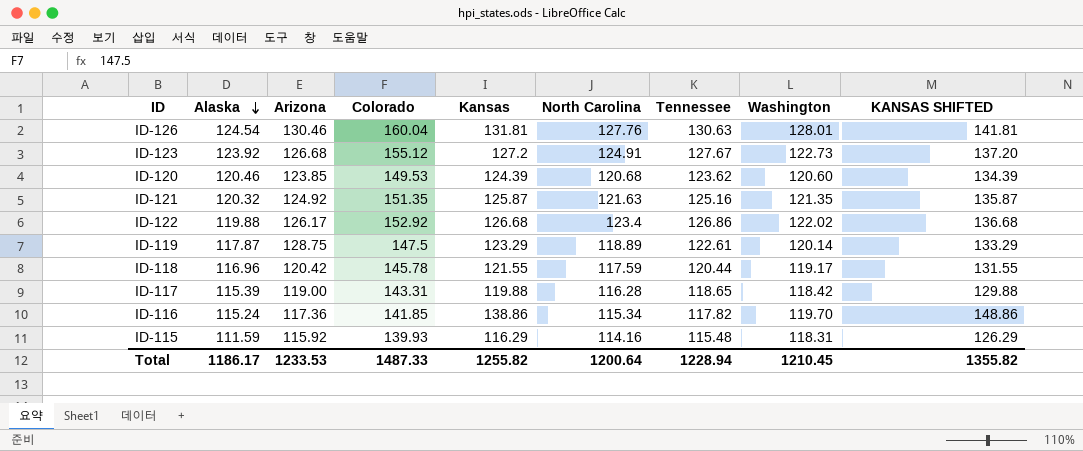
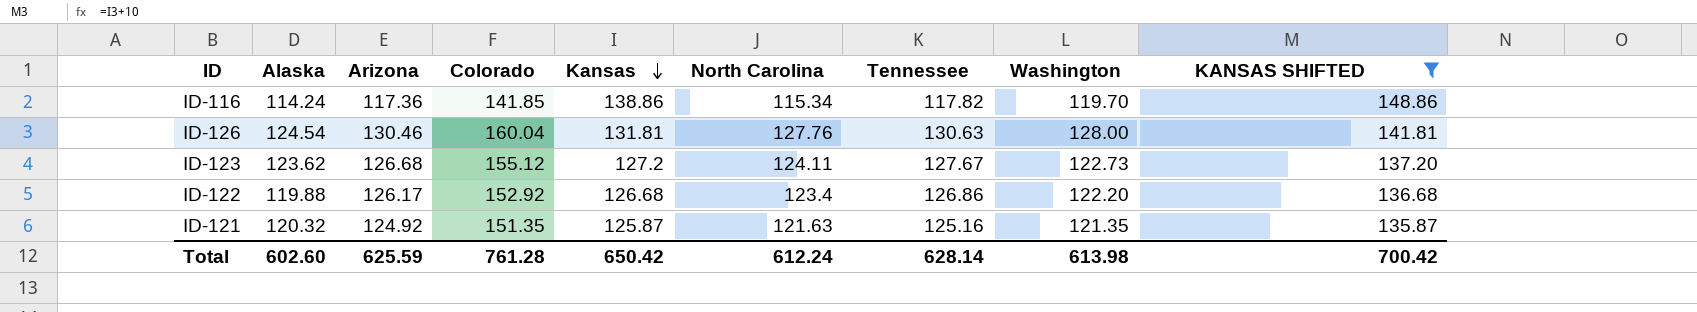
filter: none -> KANSAS SHIFTED >= 135.87
row order: Alaska descending -> Kansas descending
ID-116 | Alaska: 115.24 -> 114.24
ID-126 | Washington: 128.01 -> 128.00
ID-123 | Alaska: 123.92 -> 123.62
ID-123 | North Carolina: 124.91 -> 124.11
ID-122 | Washington: 122.02 -> 122.20
Total | Alaska: 1186.17 -> 602.60
Total | Arizona: 1233.53 -> 625.59
Total | Colorado: 1487.33 -> 761.28
Total | Kansas: 1255.82 -> 650.42
Total | North Carolina: 1200.64 -> 612.24
Total | Tennessee: 1228.94 -> 628.14
Total | Washington: 1210.45 -> 613.98
Total | KANSAS SHIFTED: 1355.82 -> 700.42

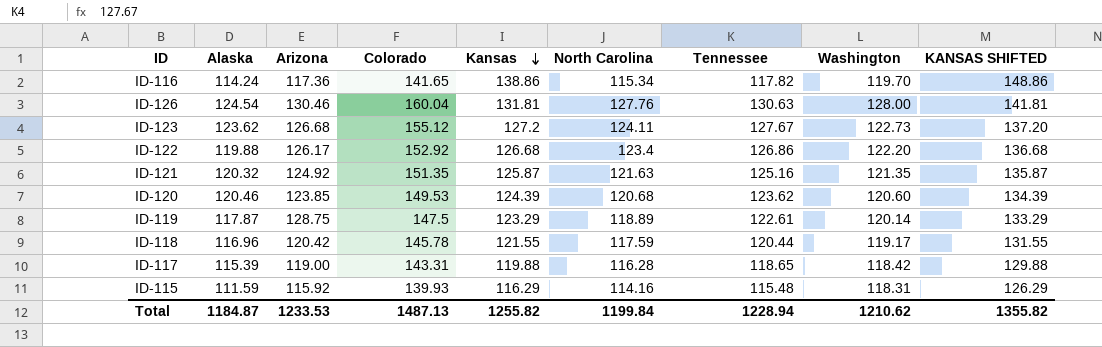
filter: KANSAS SHIFTED >= 135.87 -> none
ID-116 | Colorado: 141.85 -> 141.65
Total | Alaska: 602.60 -> 1184.87
Total | Arizona: 625.59 -> 1233.53
Total | Colorado: 761.28 -> 1487.13
Total | Kansas: 650.42 -> 1255.82
Total | North Carolina: 612.24 -> 1199.84
Total | Tennessee: 628.14 -> 1228.94
Total | Washington: 613.98 -> 1210.62
Total | KANSAS SHIFTED: 700.42 -> 1355.82

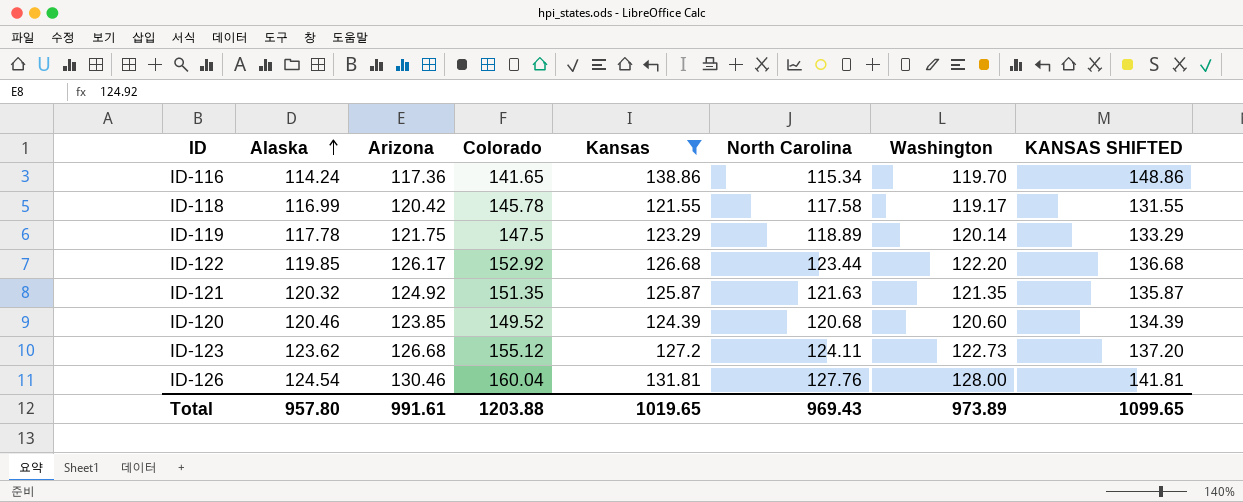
filter: none -> Kansas >= 121.55
row order: Kansas descending -> Alaska ascending
column Tennessee | position: 7 -> none
ID-118 | Alaska: 116.96 -> 116.99
ID-118 | North Carolina: 117.59 -> 117.58
ID-119 | Alaska: 117.87 -> 117.78
ID-119 | Arizona: 128.75 -> 121.75
ID-122 | Alaska: 119.88 -> 119.85
ID-122 | North Carolina: 123.4 -> 123.44
ID-120 | Colorado: 149.53 -> 149.52
Total | Alaska: 1184.87 -> 957.80
Total | Arizona: 1233.53 -> 991.61
Total | Colorado: 1487.13 -> 1203.88
Total | Kansas: 1255.82 -> 1019.65
Total | North Carolina: 1199.84 -> 969.43
Total | Washington: 1210.62 -> 973.89
Total | KANSAS SHIFTED: 1355.82 -> 1099.65

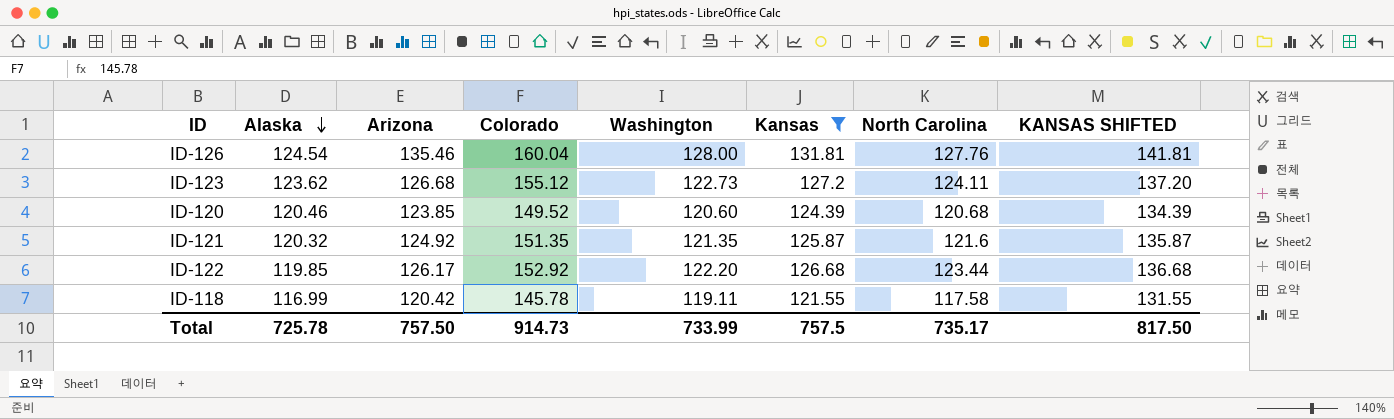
row order: Alaska ascending -> Alaska descending
column Washington | position: 7 -> 5
row ID-116: 114.24 | 117.36 | 141.65 | 138.86 | 115.34 | 119.70 | 148.86 -> none
row ID-119: 117.78 | 121.75 | 147.5 | 123.29 | 118.89 | 120.14 | 133.29 -> none
ID-126 | Arizona: 130.46 -> 135.46
ID-121 | North Carolina: 121.63 -> 121.6
ID-118 | Washington: 119.17 -> 119.11
Total | Alaska: 957.80 -> 725.78
Total | Arizona: 991.61 -> 757.50
Total | Colorado: 1203.88 -> 914.73
Total | Washington: 973.89 -> 733.99
Total | Kansas: 1019.65 -> 757.5
Total | North Carolina: 969.43 -> 735.17
Total | KANSAS SHIFTED: 1099.65 -> 817.50

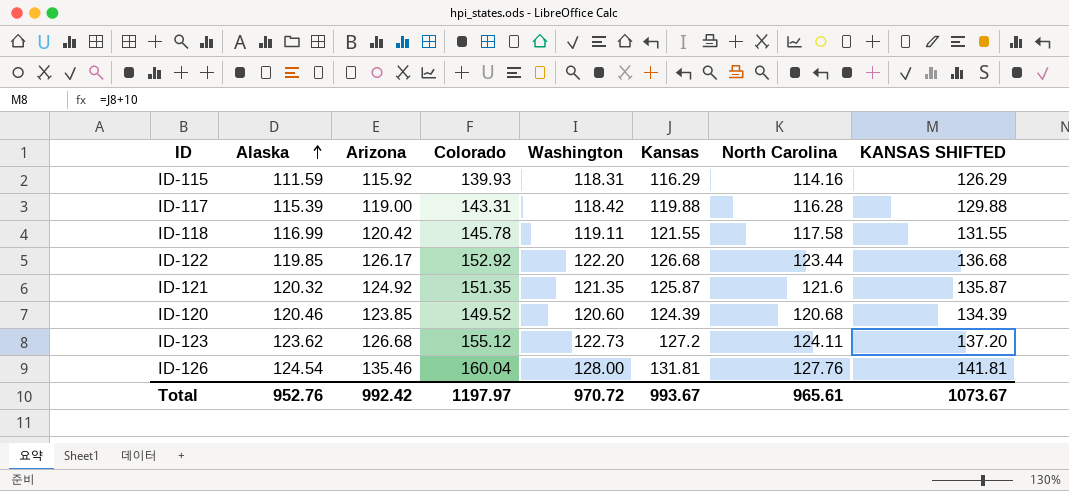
filter: Kansas >= 121.55 -> none
row order: Alaska descending -> Alaska ascending
Total | Alaska: 725.78 -> 952.76
Total | Arizona: 757.50 -> 992.42
Total | Colorado: 914.73 -> 1197.97
Total | Washington: 733.99 -> 970.72
Total | Kansas: 757.5 -> 993.67
Total | North Carolina: 735.17 -> 965.61
Total | KANSAS SHIFTED: 817.50 -> 1073.67

